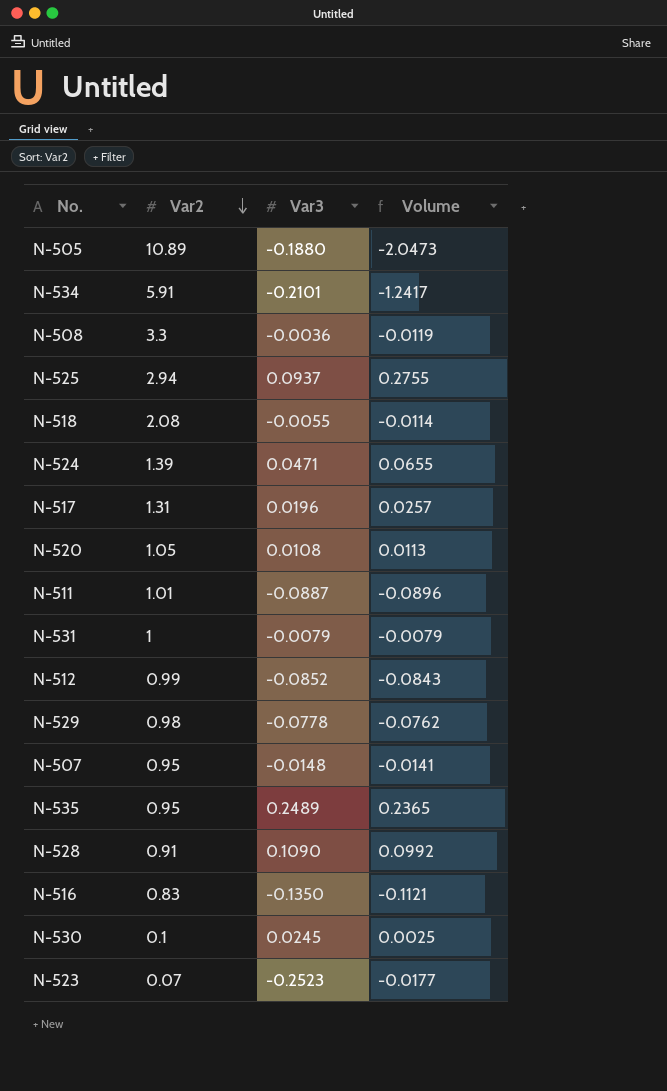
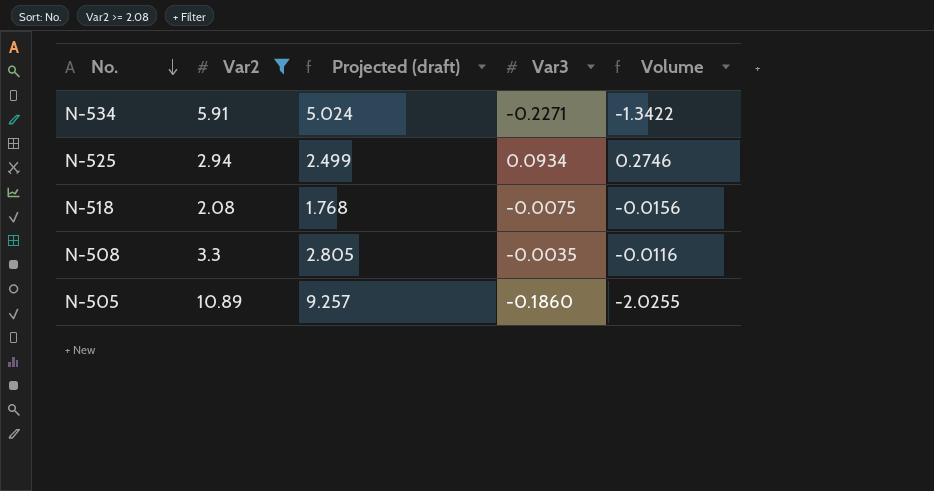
filter: none -> Var2 >= 2.08
row order: Var2 descending -> No. descending
column Projected (draft) | formula: none -> [Var2] * 0.85
N-534 | Var3: -0.2101 -> -0.2271
N-534 | Volume: -1.2417 -> -1.3422
N-525 | Var3: 0.0937 -> 0.0934
N-525 | Volume: 0.2755 -> 0.2746
N-518 | Var3: -0.0055 -> -0.0075
N-518 | Volume: -0.0114 -> -0.0156
N-508 | Var3: -0.0036 -> -0.0035
N-508 | Volume: -0.0119 -> -0.0116
N-505 | Var3: -0.1880 -> -0.1860
N-505 | Volume: -2.0473 -> -2.0255

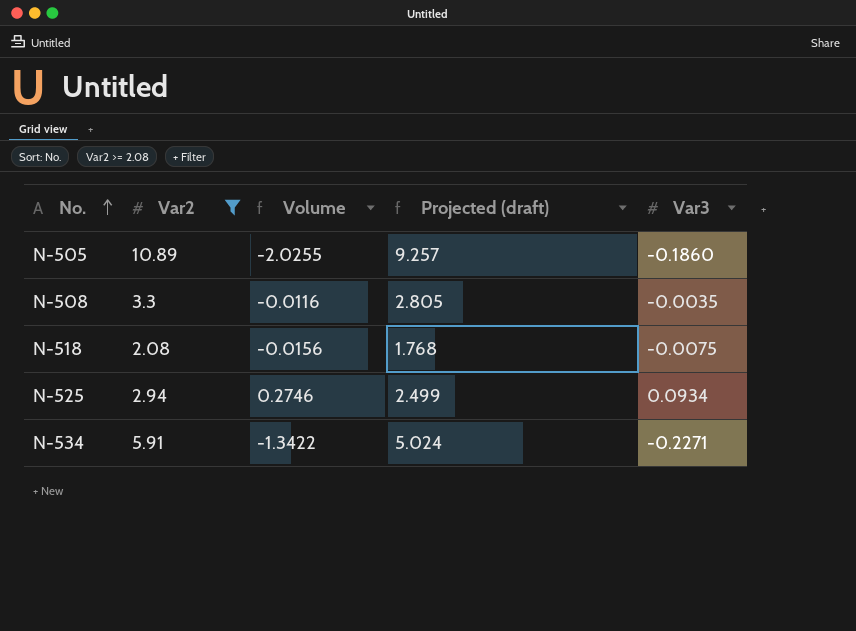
row order: No. descending -> No. ascending
column Volume | position: 5 -> 3

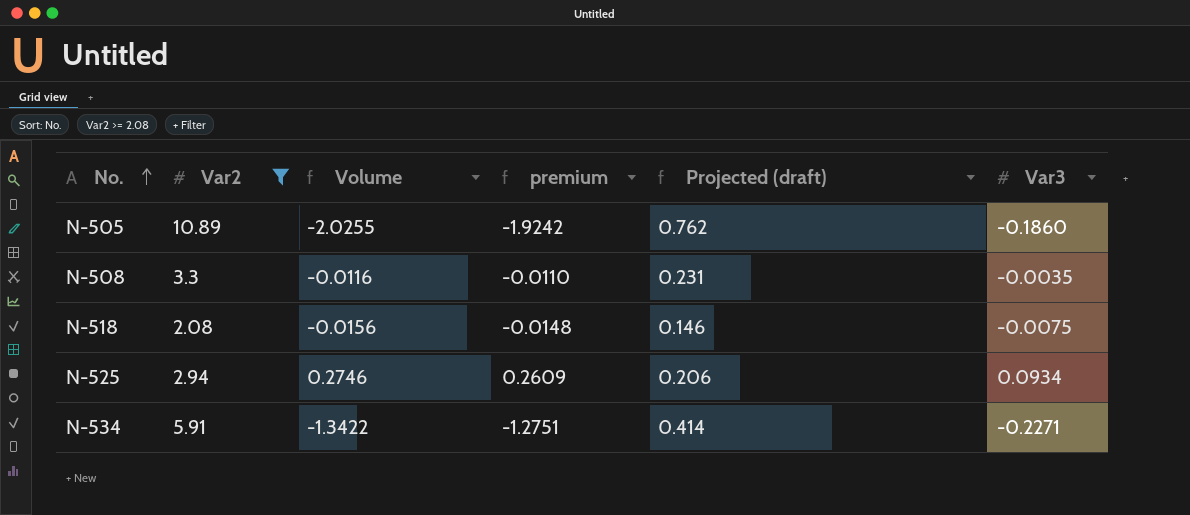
column premium | formula: none -> [Volume] * 0.95
column Projected (draft) | formula: [Var2] * 0.85 -> [Var2] * 0.07

